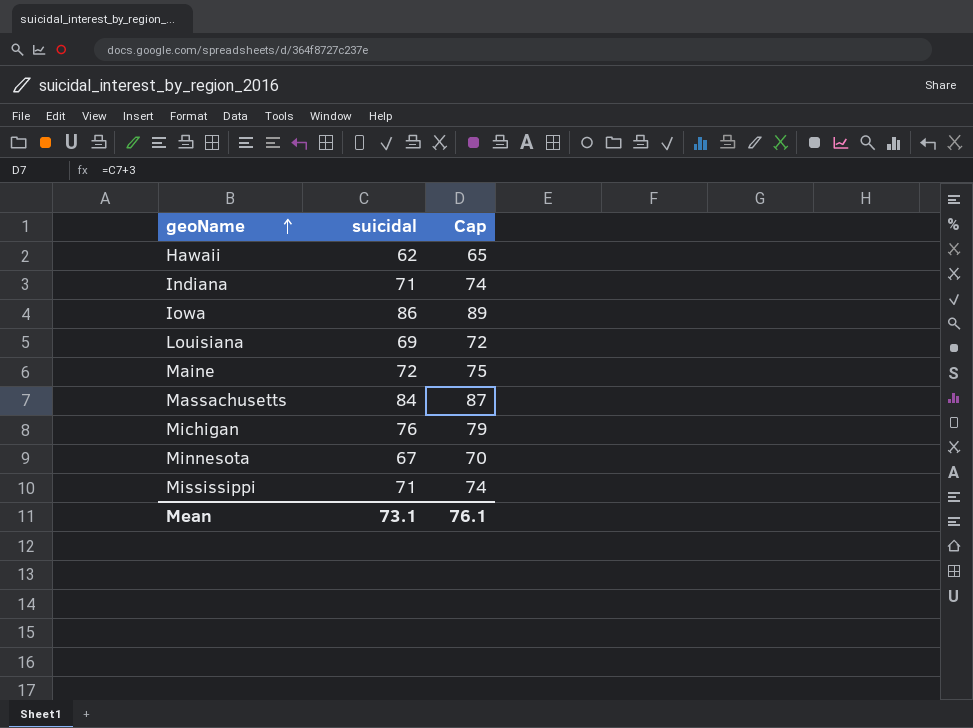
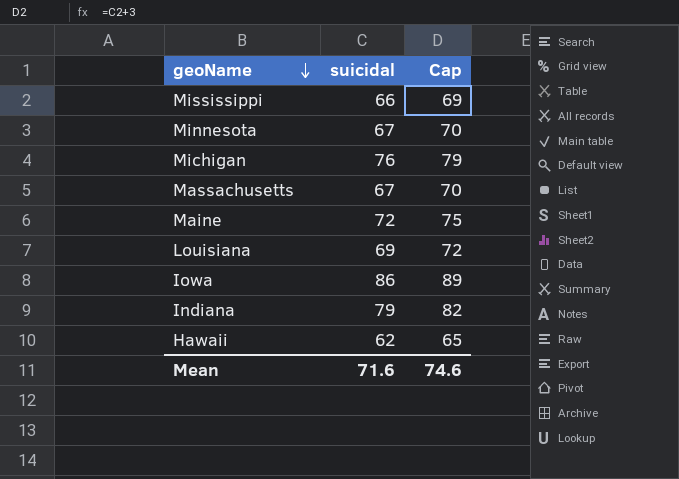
row order: geoName ascending -> geoName descending
Mississippi | suicidal: 71 -> 66
Mississippi | Cap: 74 -> 69
Massachusetts | suicidal: 84 -> 67
Massachusetts | Cap: 87 -> 70
Indiana | suicidal: 71 -> 79
Indiana | Cap: 74 -> 82
Mean | suicidal: 73.1 -> 71.6
Mean | Cap: 76.1 -> 74.6

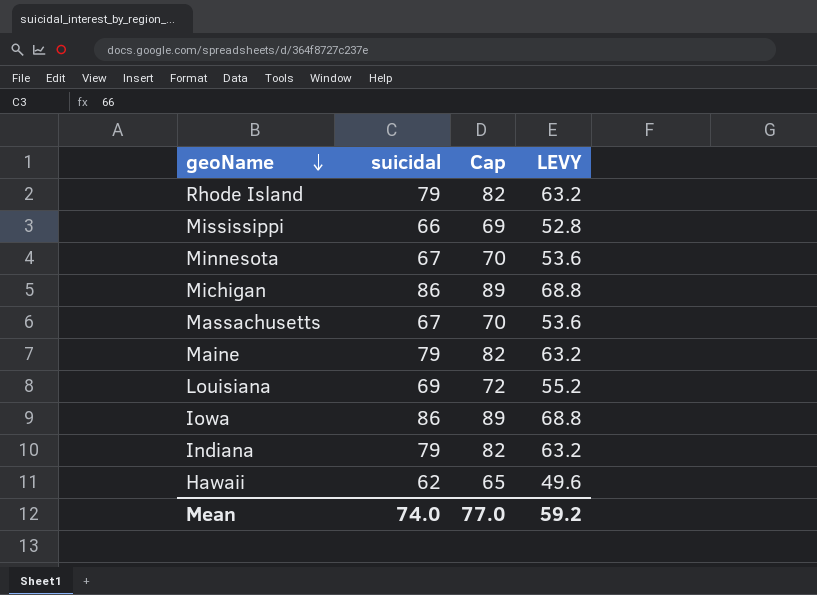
column LEVY | formula: none -> [suicidal] * 0.8
row Rhode Island: none -> 79 | 82 | 63.2
Michigan | suicidal: 76 -> 86
Michigan | Cap: 79 -> 89
Maine | suicidal: 72 -> 79
Maine | Cap: 75 -> 82
Mean | suicidal: 71.6 -> 74.0
Mean | Cap: 74.6 -> 77.0

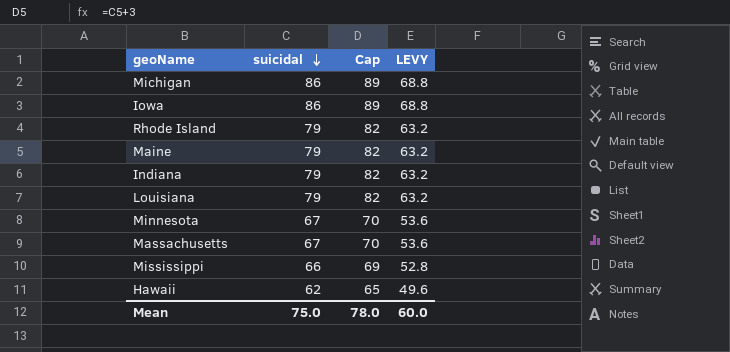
row order: geoName descending -> suicidal descending
Louisiana | suicidal: 69 -> 79
Louisiana | Cap: 72 -> 82
Louisiana | LEVY: 55.2 -> 63.2
Mean | suicidal: 74.0 -> 75.0
Mean | Cap: 77.0 -> 78.0
Mean | LEVY: 59.2 -> 60.0

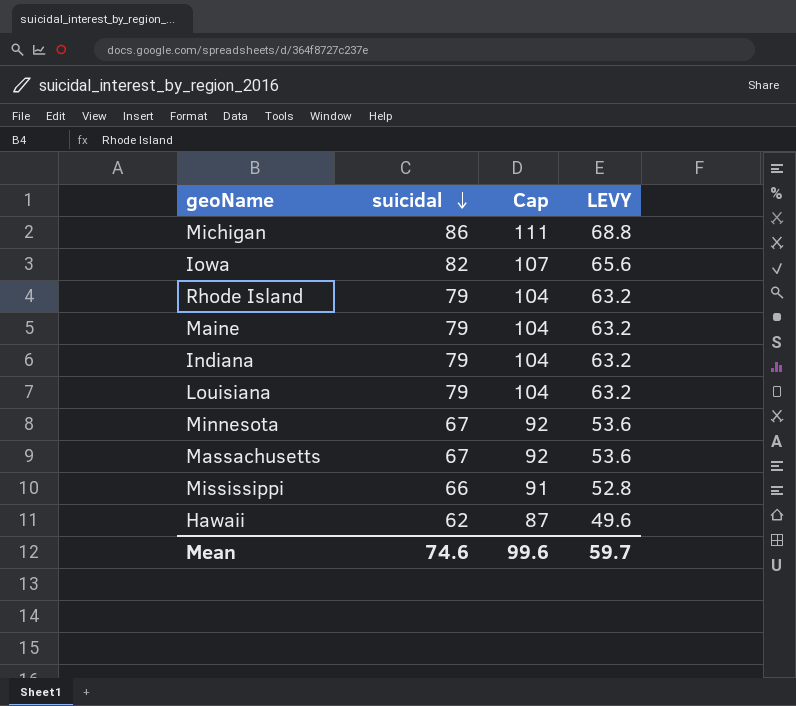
column Cap | formula: [suicidal] + 3 -> [suicidal] + 25
Iowa | suicidal: 86 -> 82
Iowa | LEVY: 68.8 -> 65.6
Mean | suicidal: 75.0 -> 74.6
Mean | Cap: 78.0 -> 99.6
Mean | LEVY: 60.0 -> 59.7

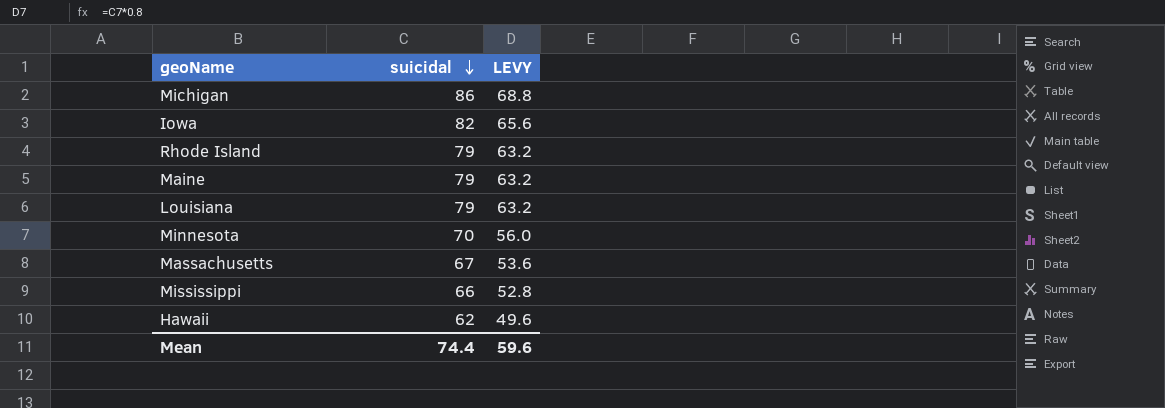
column Cap | formula: [suicidal] + 25 -> none
row Indiana: 79 | 104 | 63.2 -> none
Minnesota | suicidal: 67 -> 70
Minnesota | LEVY: 53.6 -> 56.0
Mean | suicidal: 74.6 -> 74.4
Mean | LEVY: 59.7 -> 59.6

